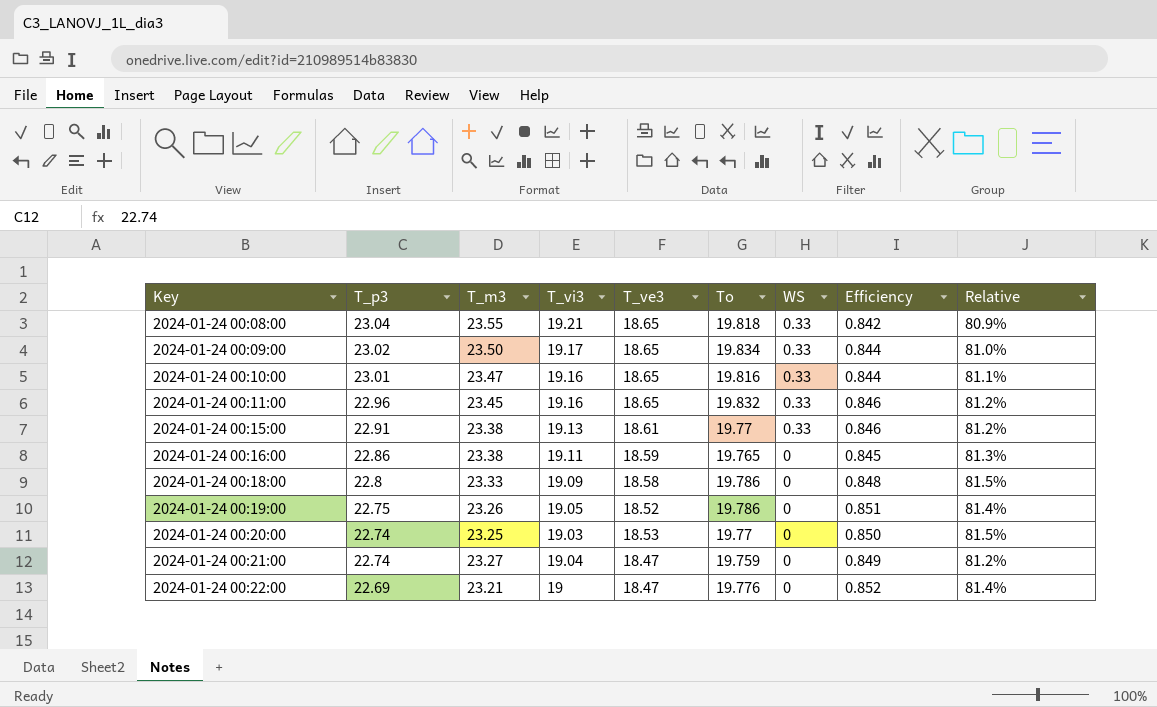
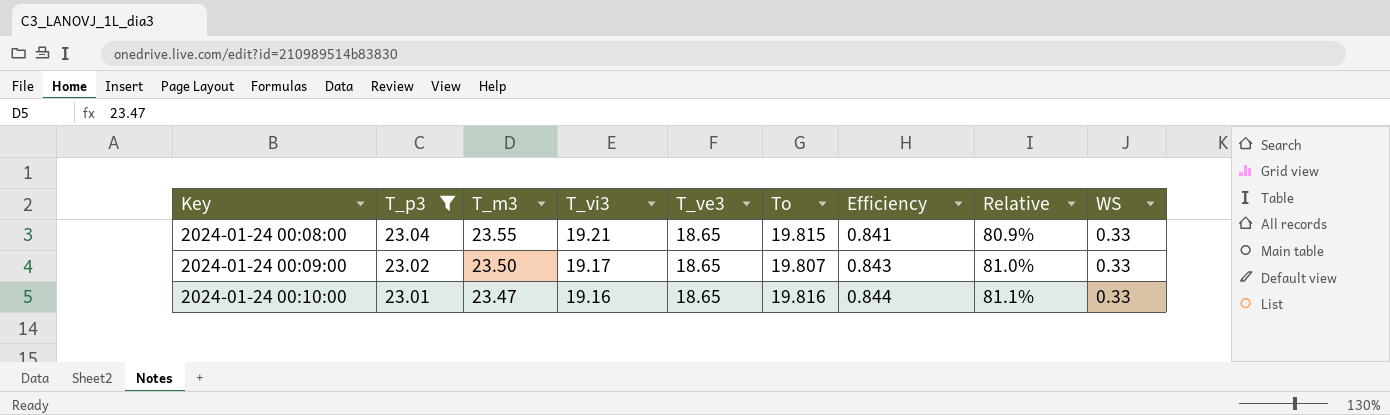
filter: none -> T_p3 >= 23.01
column WS | position: 7 -> 9
2024-01-24 00:08:00 | To: 19.818 -> 19.815
2024-01-24 00:08:00 | Efficiency: 0.842 -> 0.841
2024-01-24 00:09:00 | To: 19.834 -> 19.807
2024-01-24 00:09:00 | Efficiency: 0.844 -> 0.843

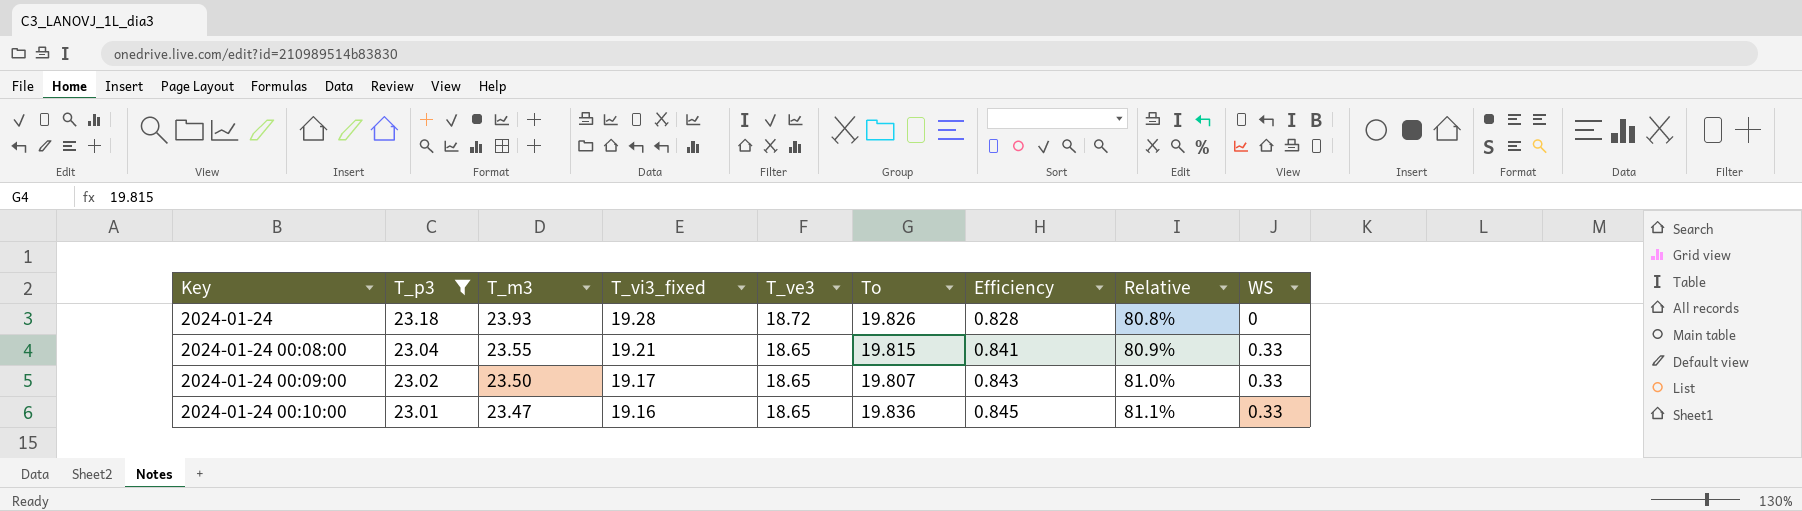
column name: T_vi3 -> T_vi3_fixed
row 2024-01-24: none -> 23.18 | 23.93 | 19.28 | 18.72 | 19.826 | 0.828 | 80.8% | 0
2024-01-24 00:10:00 | To: 19.816 -> 19.836
2024-01-24 00:10:00 | Efficiency: 0.844 -> 0.845

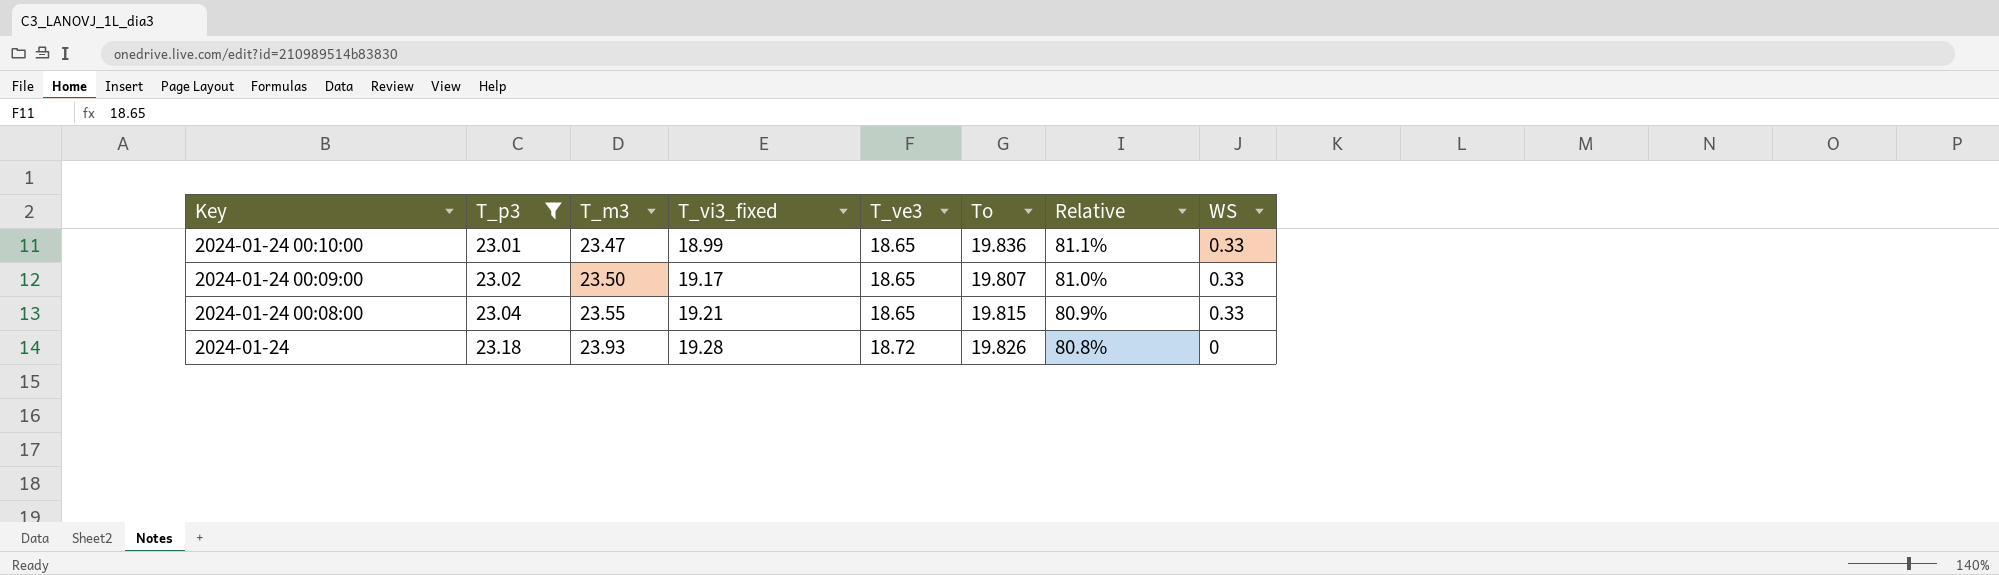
row order: Key ascending -> Key descending
column Efficiency | formula: [To] / [T_m3] -> none
2024-01-24 00:10:00 | T_vi3_fixed: 19.16 -> 18.99

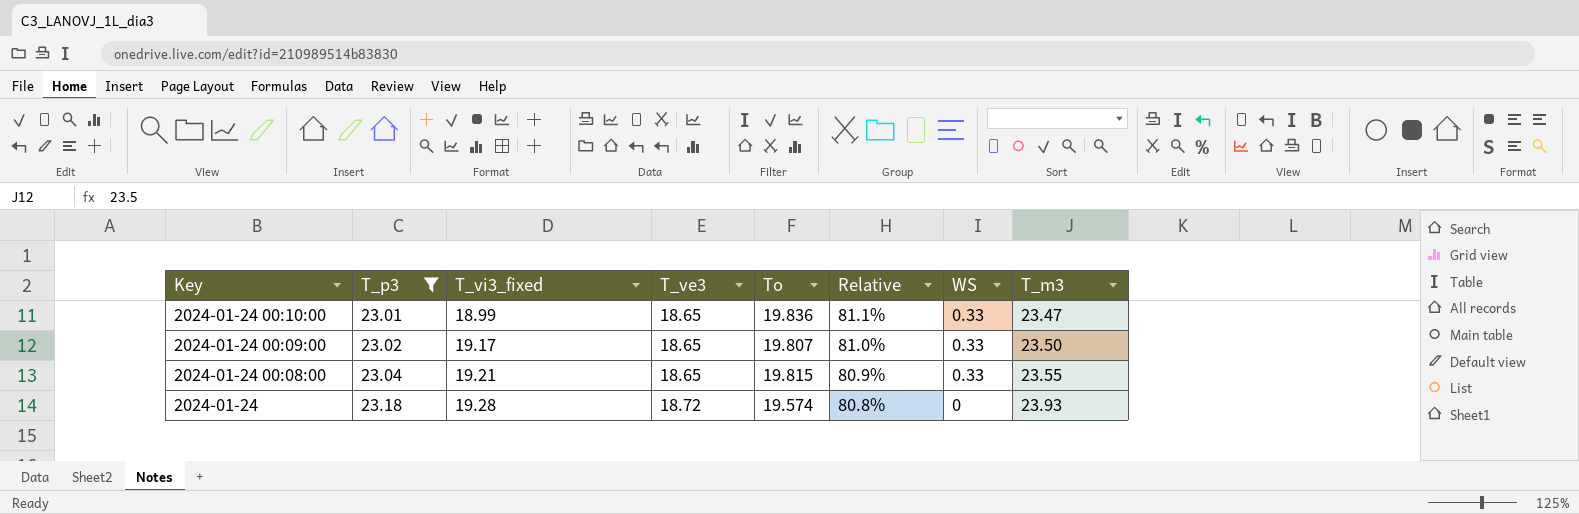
column T_m3 | position: 3 -> 8
2024-01-24 | To: 19.826 -> 19.574

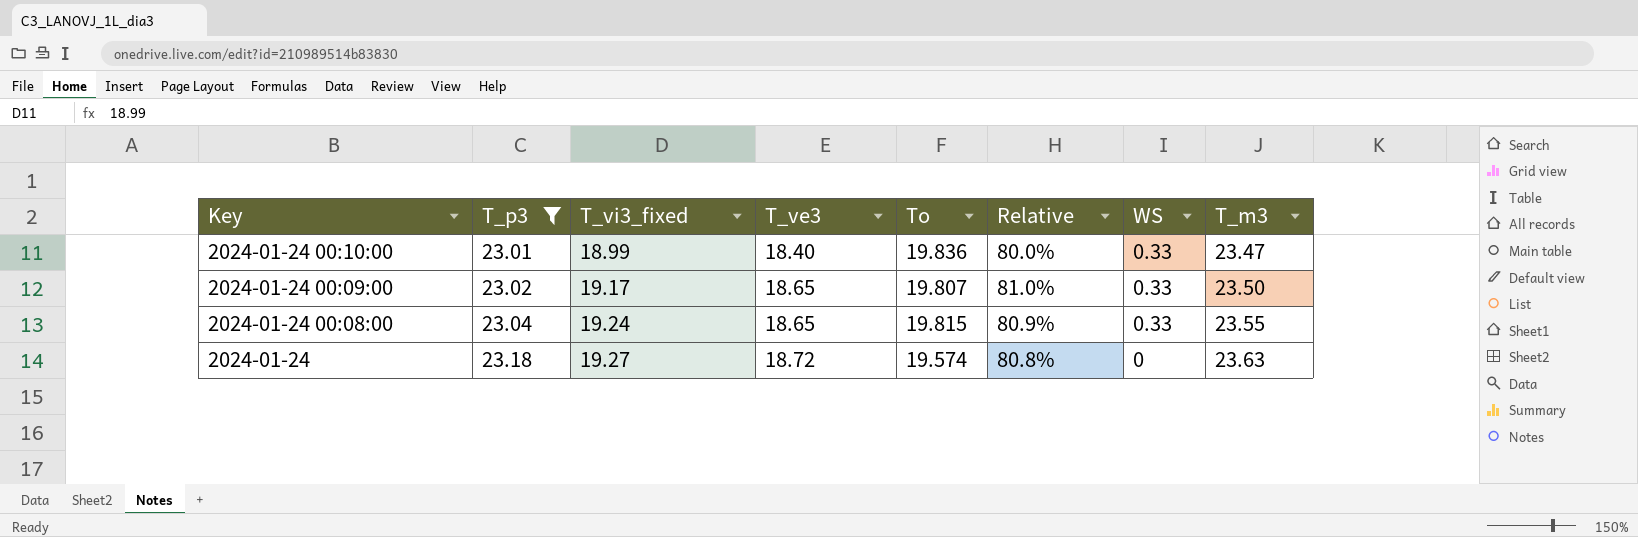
2024-01-24 00:10:00 | T_ve3: 18.65 -> 18.40
2024-01-24 00:10:00 | Relative: 81.1% -> 80.0%
2024-01-24 00:08:00 | T_vi3_fixed: 19.21 -> 19.24
2024-01-24 | T_vi3_fixed: 19.28 -> 19.27
2024-01-24 | T_m3: 23.93 -> 23.63

